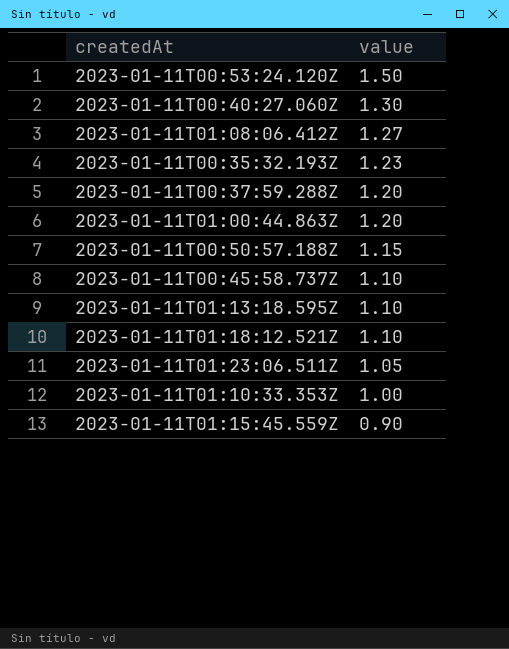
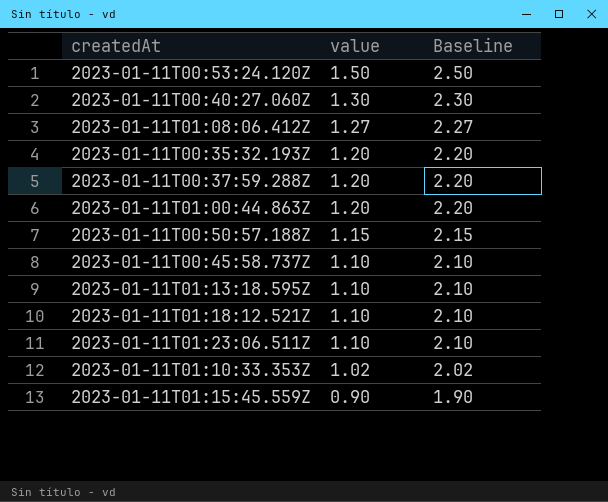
column Baseline | formula: none -> [value] + 1
2023-01-11T00:35:32.193Z | value: 1.23 -> 1.20
2023-01-11T01:23:06.511Z | value: 1.05 -> 1.10
2023-01-11T01:10:33.353Z | value: 1.00 -> 1.02

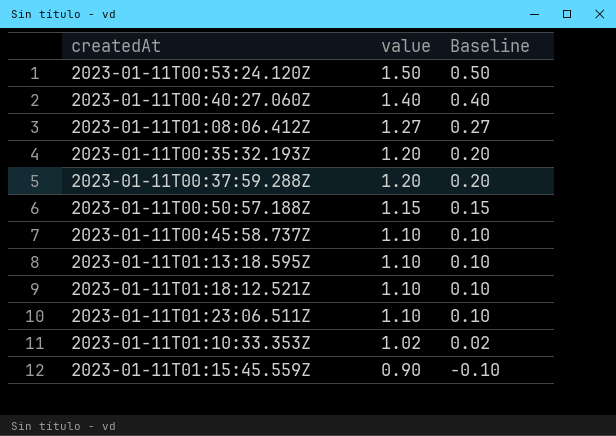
column Baseline | formula: [value] + 1 -> [value] - 1
row 2023-01-11T01:00:44.863Z: 1.20 | 2.20 -> none
2023-01-11T00:40:27.060Z | value: 1.30 -> 1.40

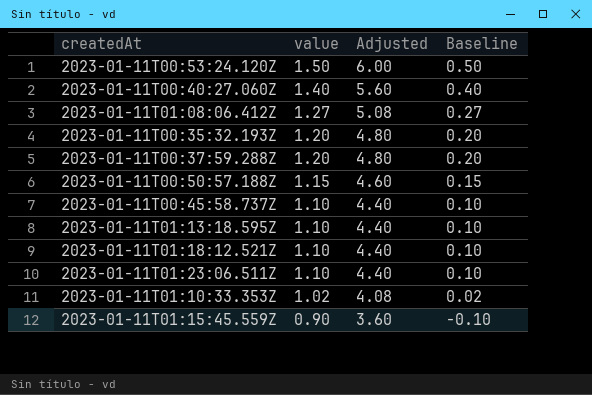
column Adjusted | formula: none -> [value] * 4

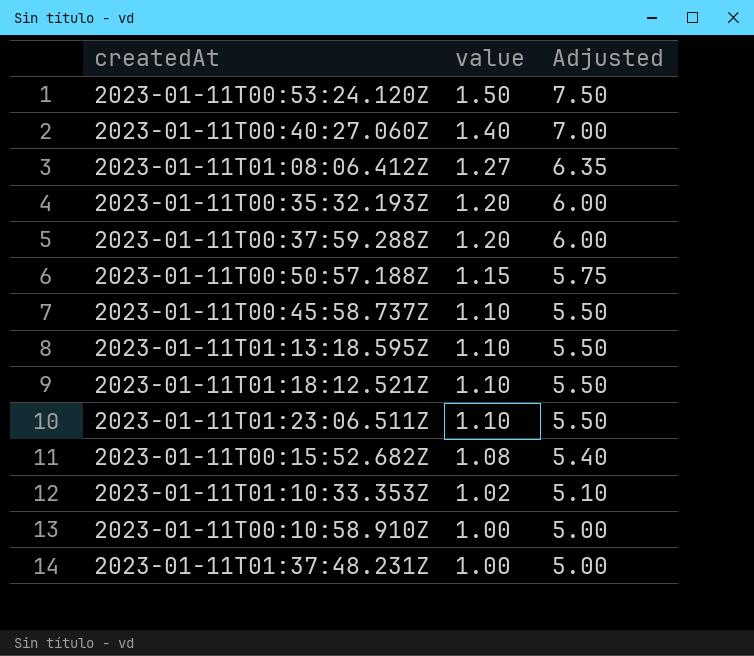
column Baseline | formula: [value] - 1 -> none
column Adjusted | formula: [value] * 4 -> [value] * 5
row 2023-01-11T01:15:45.559Z: 0.90 | 3.60 | -0.10 -> none
row 2023-01-11T00:15:52.682Z: none -> 1.08 | 5.40
row 2023-01-11T00:10:58.910Z: none -> 1.00 | 5.00
row 2023-01-11T01:37:48.231Z: none -> 1.00 | 5.00

